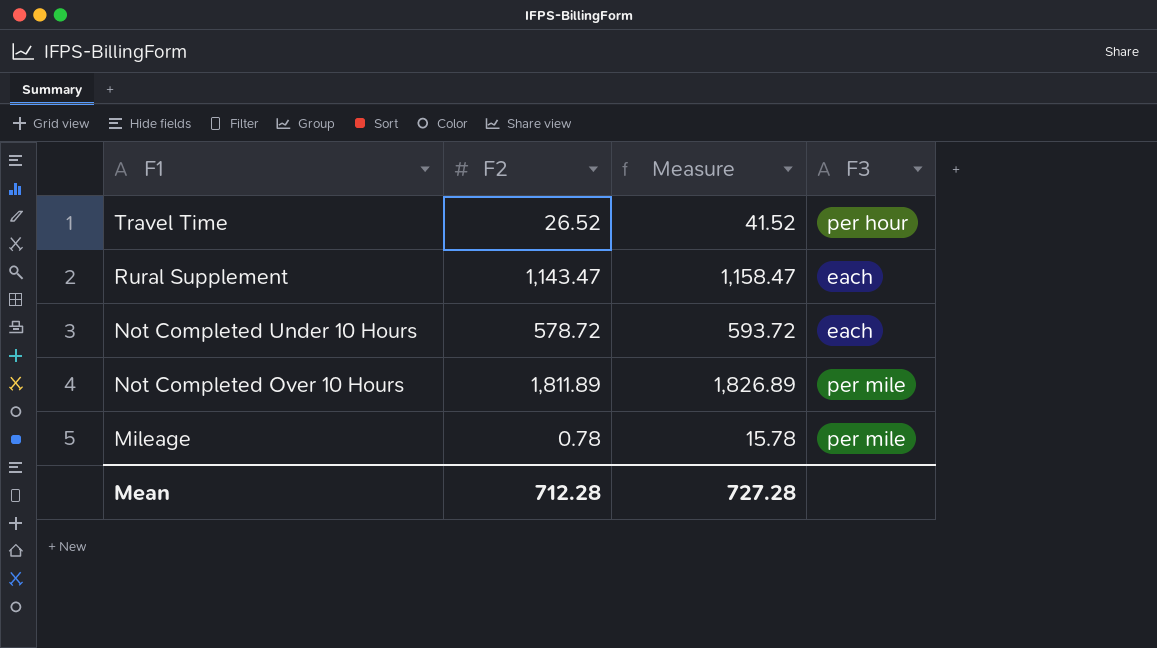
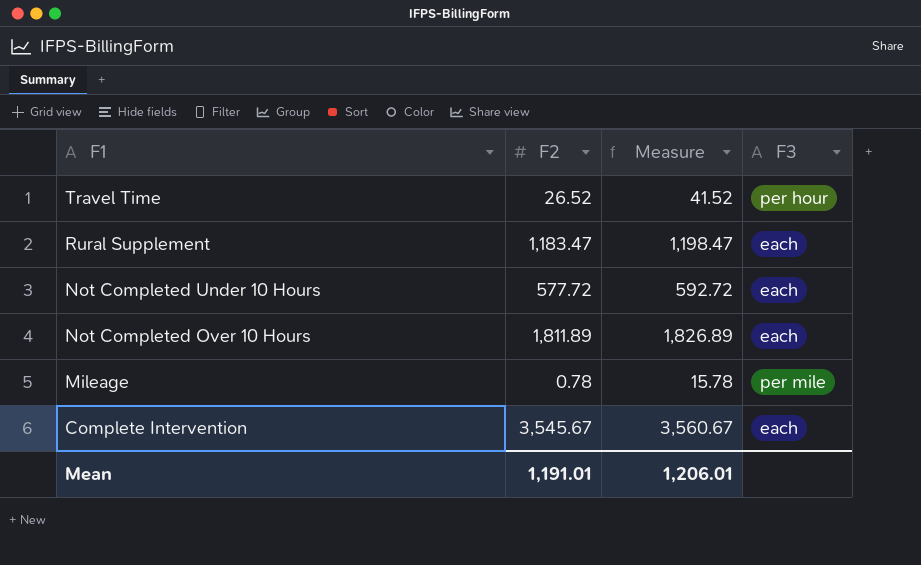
Rural Supplement | F2: 1,143.47 -> 1,183.47
Rural Supplement | Measure: 1,158.47 -> 1,198.47
Not Completed Under 10 Hours | F2: 578.72 -> 577.72
Not Completed Under 10 Hours | Measure: 593.72 -> 592.72
Not Completed Over 10 Hours | F3: per mile -> each
row Complete Intervention: none -> 3,545.67 | 3,560.67 | each
Mean | F2: 712.28 -> 1,191.01
Mean | Measure: 727.28 -> 1,206.01

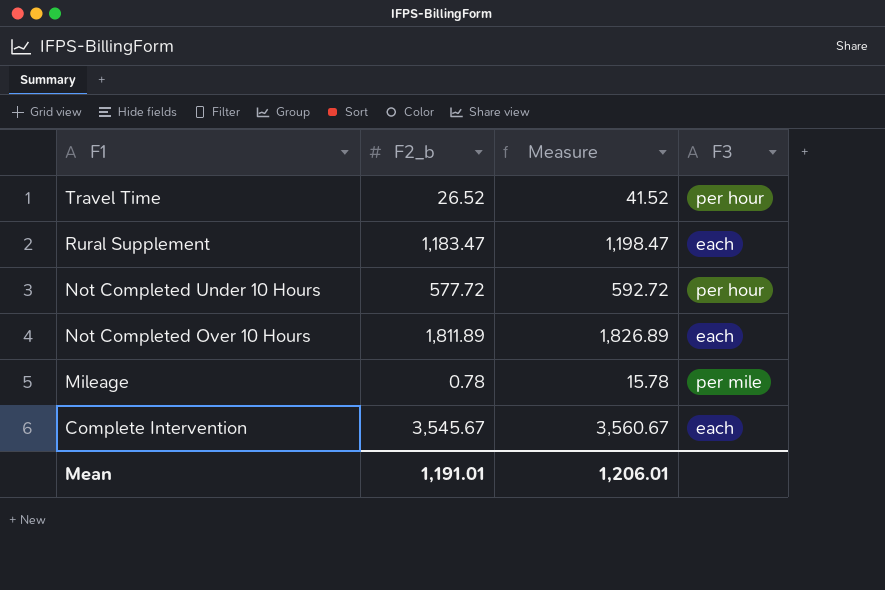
column name: F2 -> F2_b
Not Completed Under 10 Hours | F3: each -> per hour

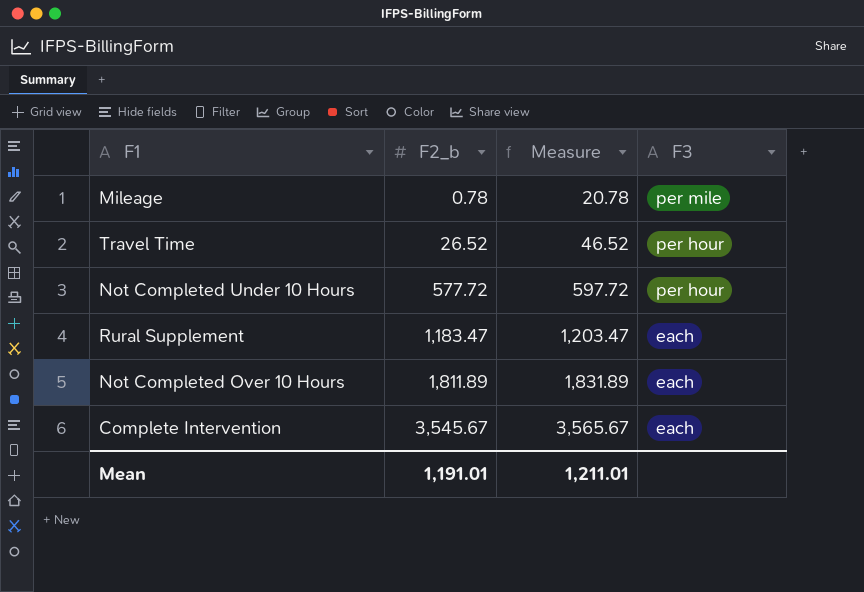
row order: F1 descending -> F2_b ascending
column Measure | formula: [F2_b] + 15 -> [F2_b] + 20
Mean | Measure: 1,206.01 -> 1,211.01

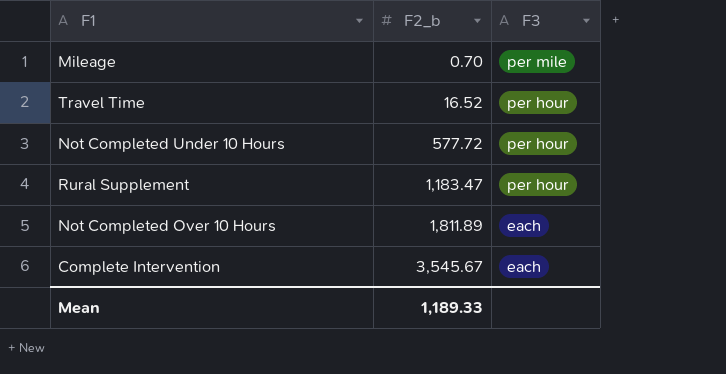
column Measure | formula: [F2_b] + 20 -> none
Mileage | F2_b: 0.78 -> 0.70
Travel Time | F2_b: 26.52 -> 16.52
Rural Supplement | F3: each -> per hour
Mean | F2_b: 1,191.01 -> 1,189.33

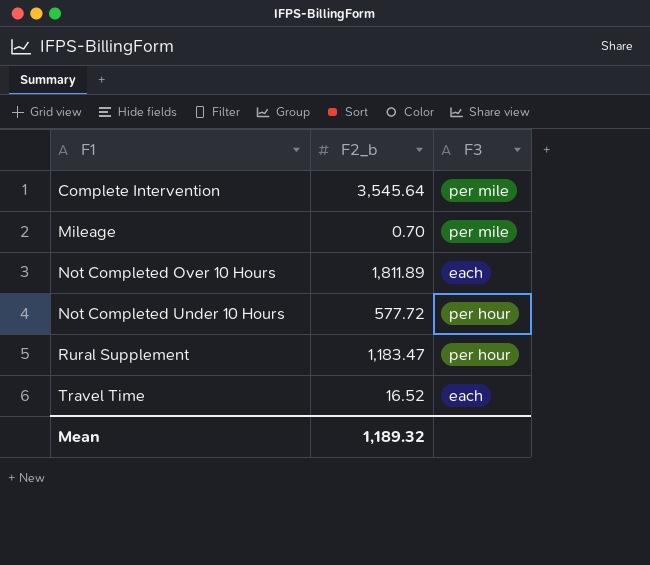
row order: F2_b ascending -> F1 ascending
Complete Intervention | F2_b: 3,545.67 -> 3,545.64
Complete Intervention | F3: each -> per mile
Travel Time | F3: per hour -> each
Mean | F2_b: 1,189.33 -> 1,189.32

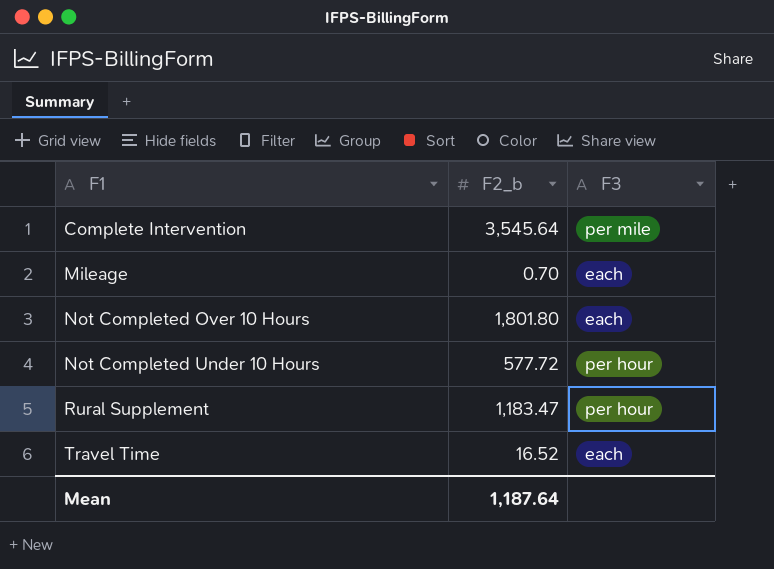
Mileage | F3: per mile -> each
Not Completed Over 10 Hours | F2_b: 1,811.89 -> 1,801.80
Mean | F2_b: 1,189.32 -> 1,187.64

